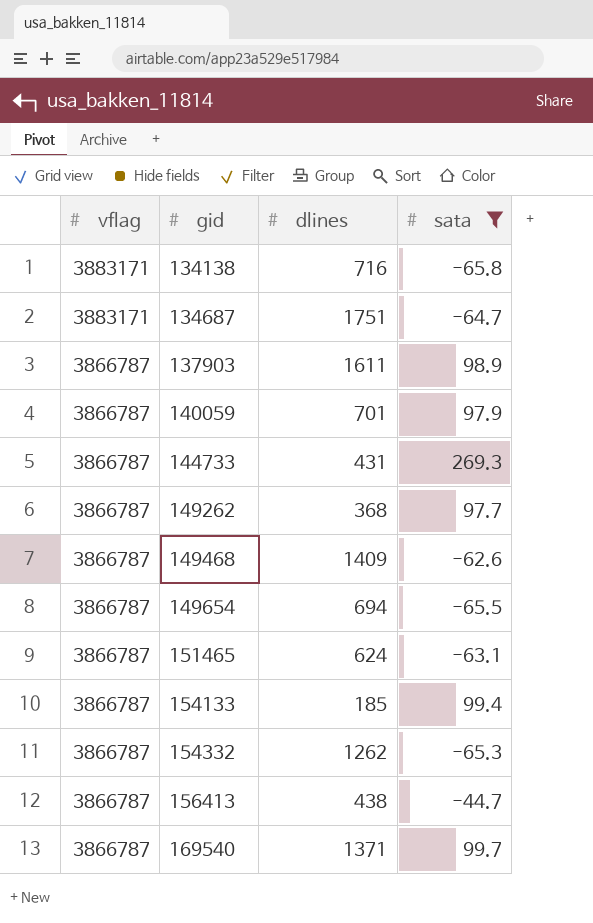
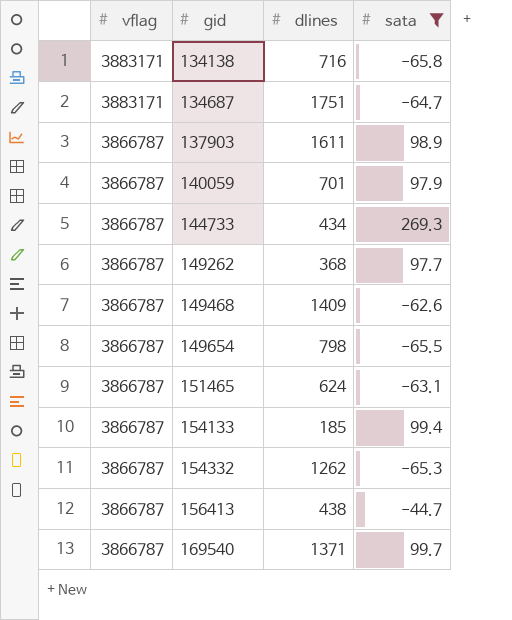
144733 | dlines: 431 -> 434
149654 | dlines: 694 -> 798

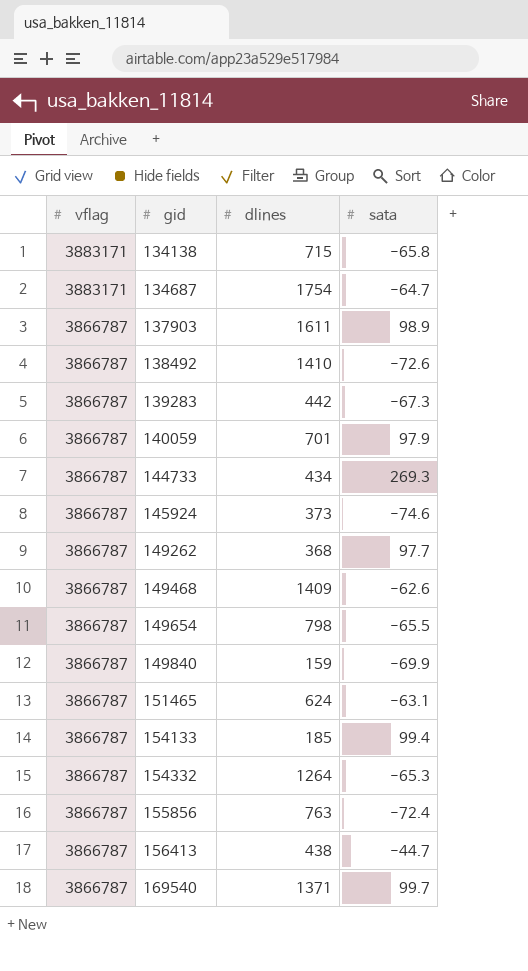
filter: sata >= -65.8 -> none
134138 | dlines: 716 -> 715
134687 | dlines: 1751 -> 1754
154332 | dlines: 1262 -> 1264

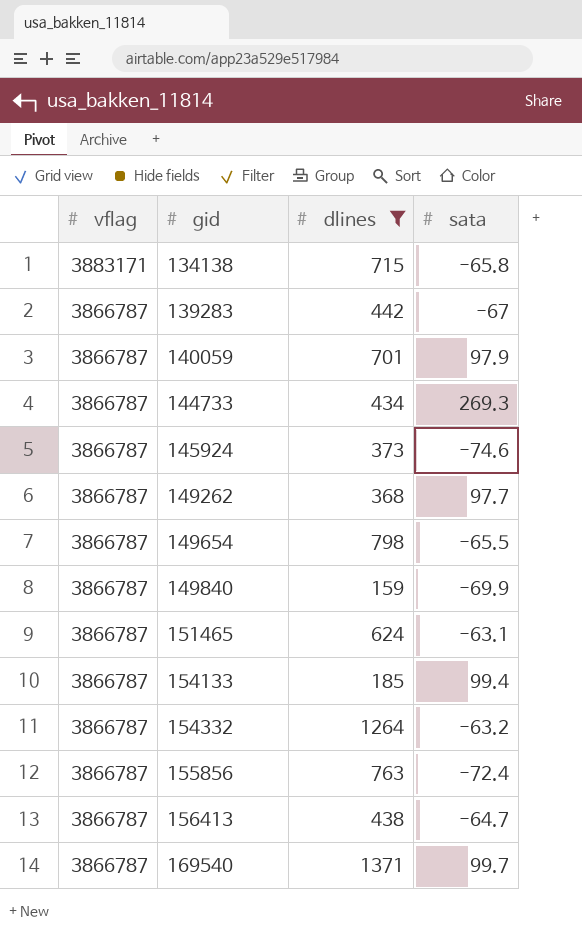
filter: none -> dlines <= 1371
139283 | sata: -67.3 -> -67
154332 | sata: -65.3 -> -63.2
156413 | sata: -44.7 -> -64.7

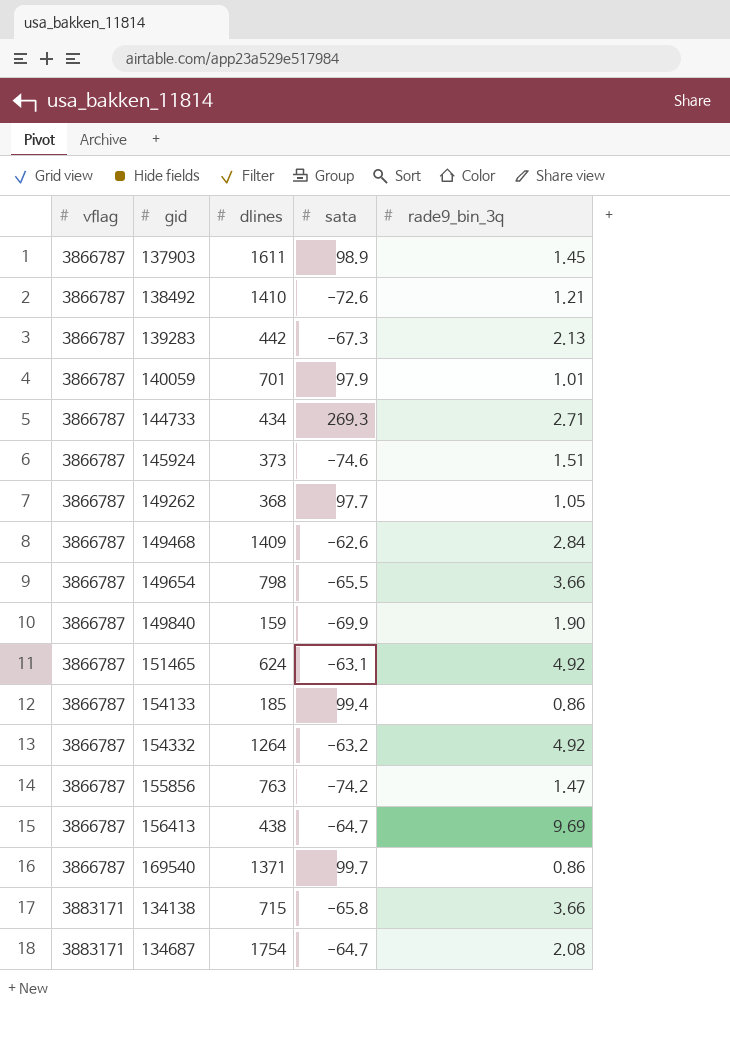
filter: dlines <= 1371 -> none
row order: vflag descending -> vflag ascending
column rade9_bin_3q | position: none -> 5
139283 | sata: -67 -> -67.3
155856 | sata: -72.4 -> -74.2

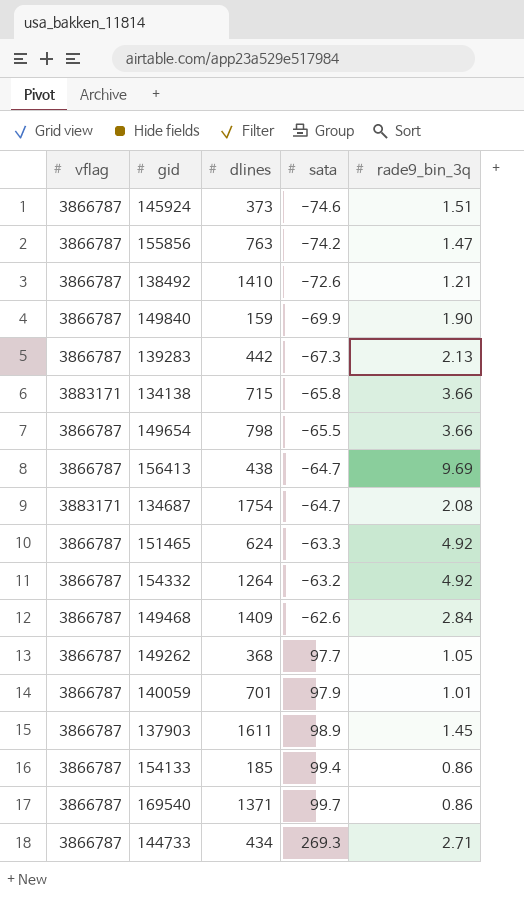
row order: vflag ascending -> sata ascending
151465 | sata: -63.1 -> -63.3

